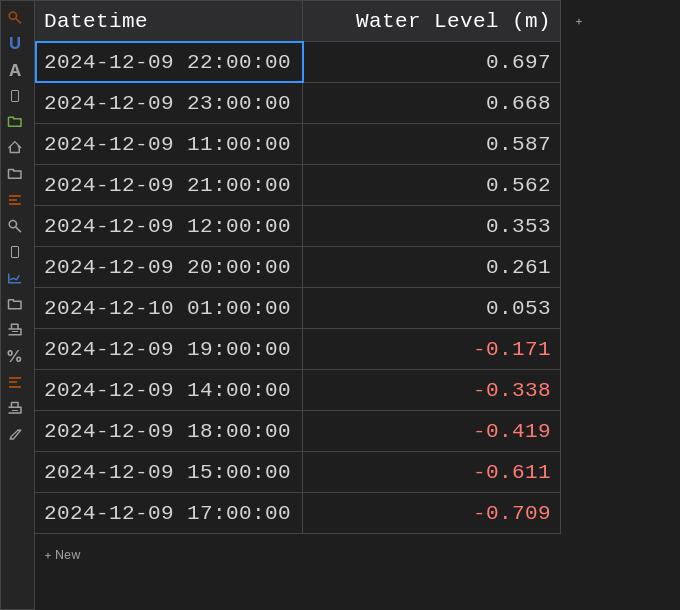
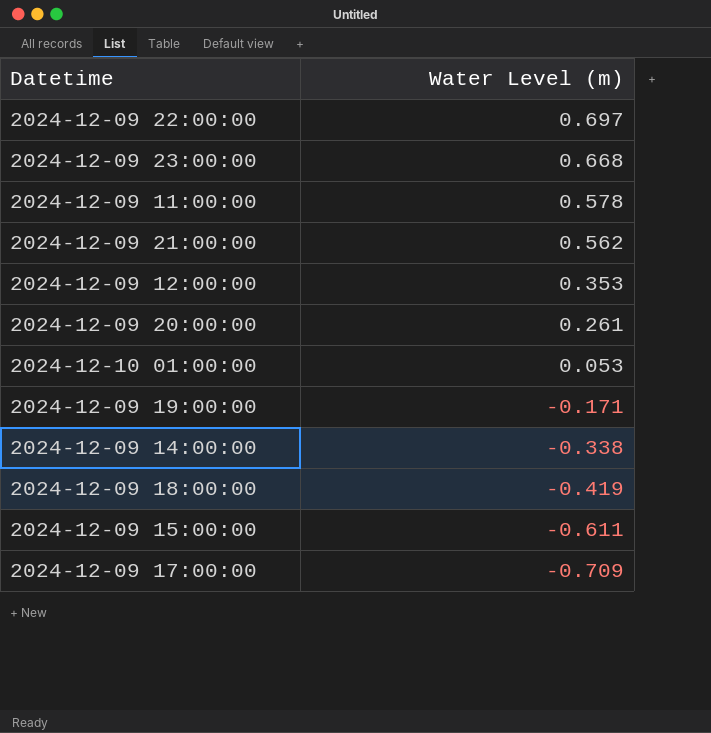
2024-12-09 11:00:00 | Water Level (m): 0.587 -> 0.578

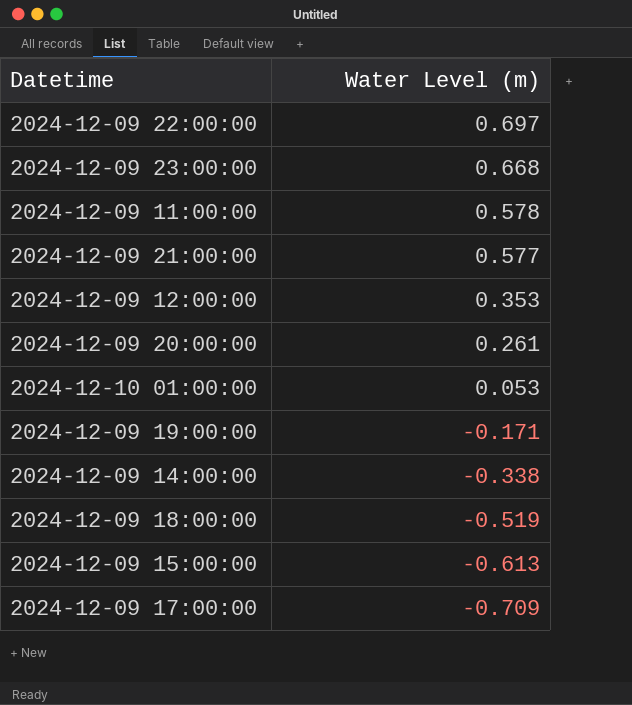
2024-12-09 21:00:00 | Water Level (m): 0.562 -> 0.577
2024-12-09 18:00:00 | Water Level (m): -0.419 -> -0.519
2024-12-09 15:00:00 | Water Level (m): -0.611 -> -0.613

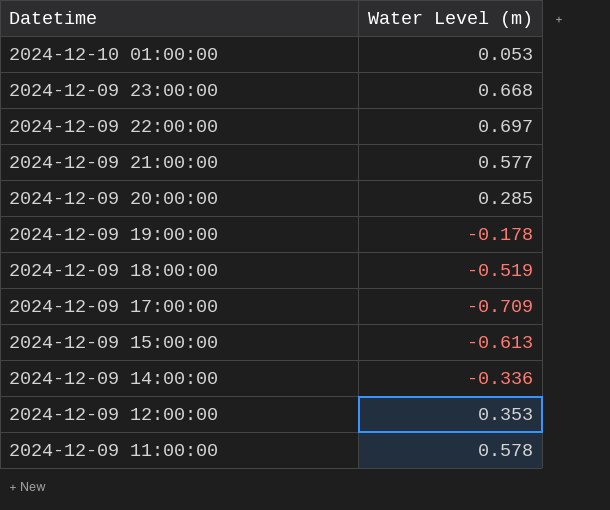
row order: Water Level (m) descending -> Datetime descending
2024-12-09 20:00:00 | Water Level (m): 0.261 -> 0.285
2024-12-09 19:00:00 | Water Level (m): -0.171 -> -0.178
2024-12-09 14:00:00 | Water Level (m): -0.338 -> -0.336

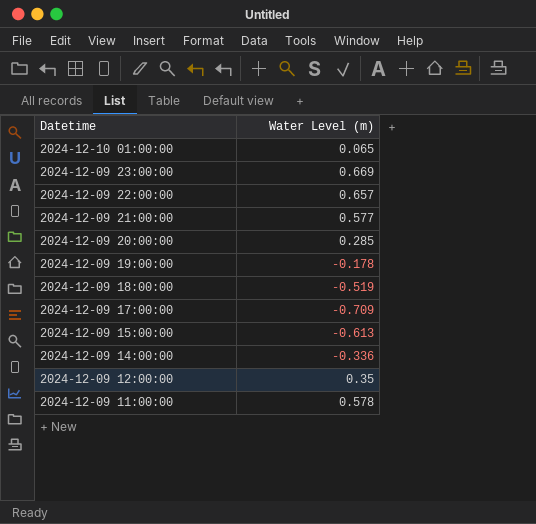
2024-12-10 01:00:00 | Water Level (m): 0.053 -> 0.065
2024-12-09 23:00:00 | Water Level (m): 0.668 -> 0.669
2024-12-09 22:00:00 | Water Level (m): 0.697 -> 0.657
2024-12-09 12:00:00 | Water Level (m): 0.353 -> 0.35

